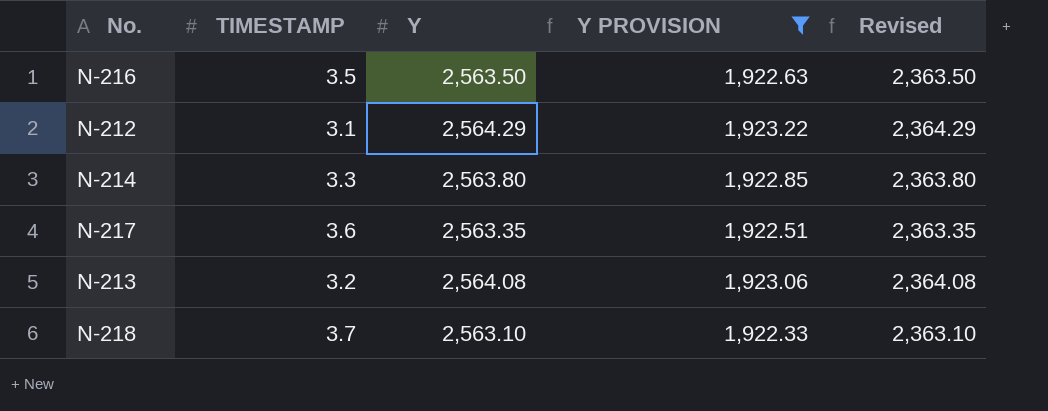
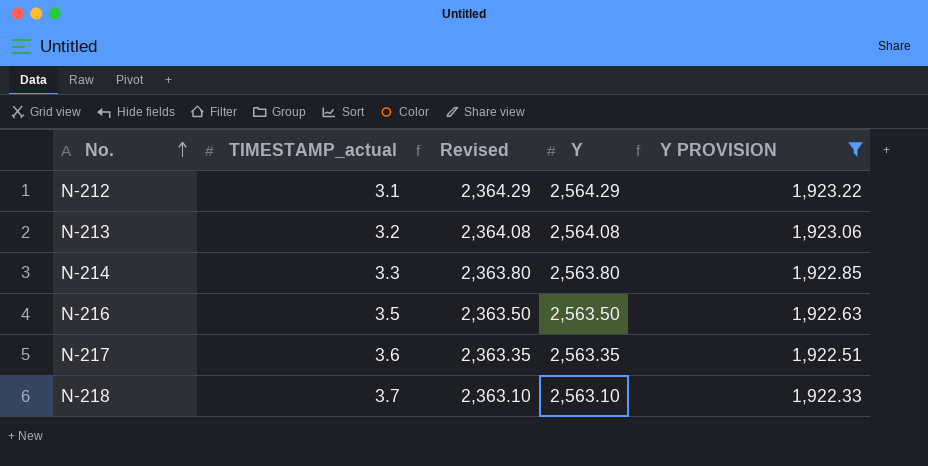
row order: none -> No. ascending
column name: TIMESTAMP -> TIMESTAMP_actual
column Revised | position: 5 -> 3

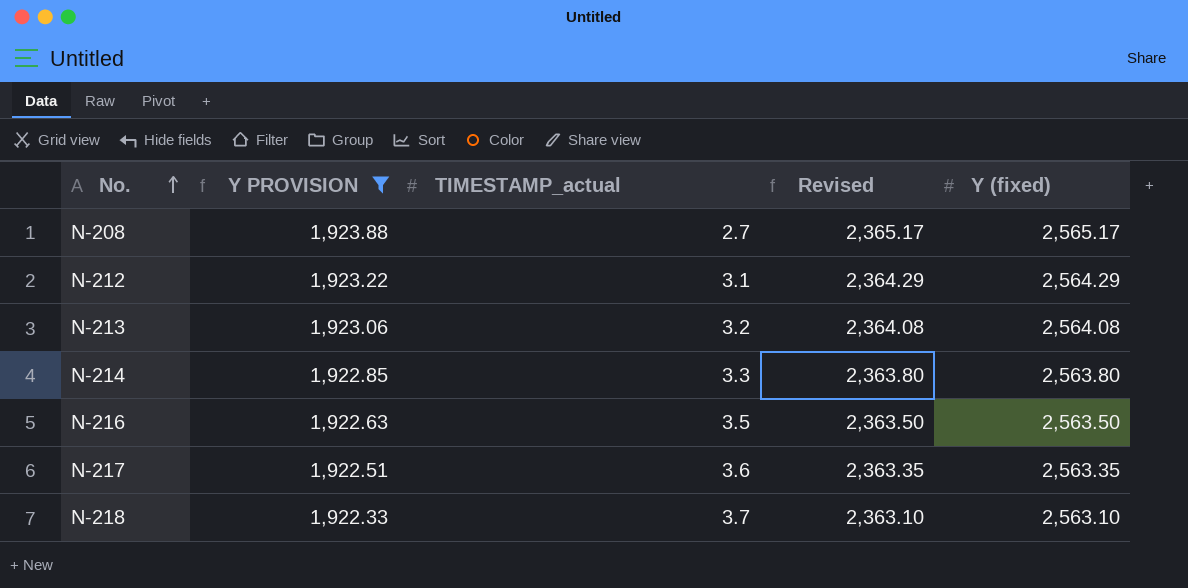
column Y PROVISION | position: 5 -> 2
column name: Y -> Y (fixed)
row N-208: none -> 1,923.88 | 2.7 | 2,365.17 | 2,565.17

